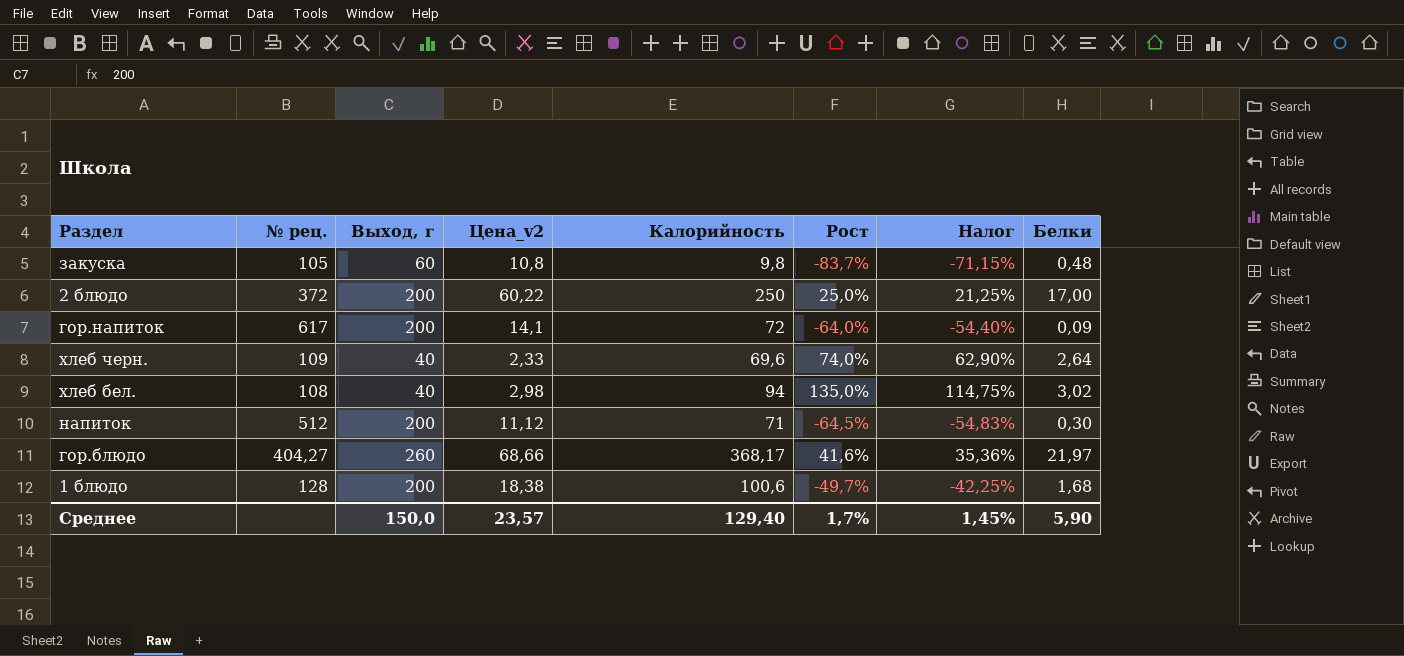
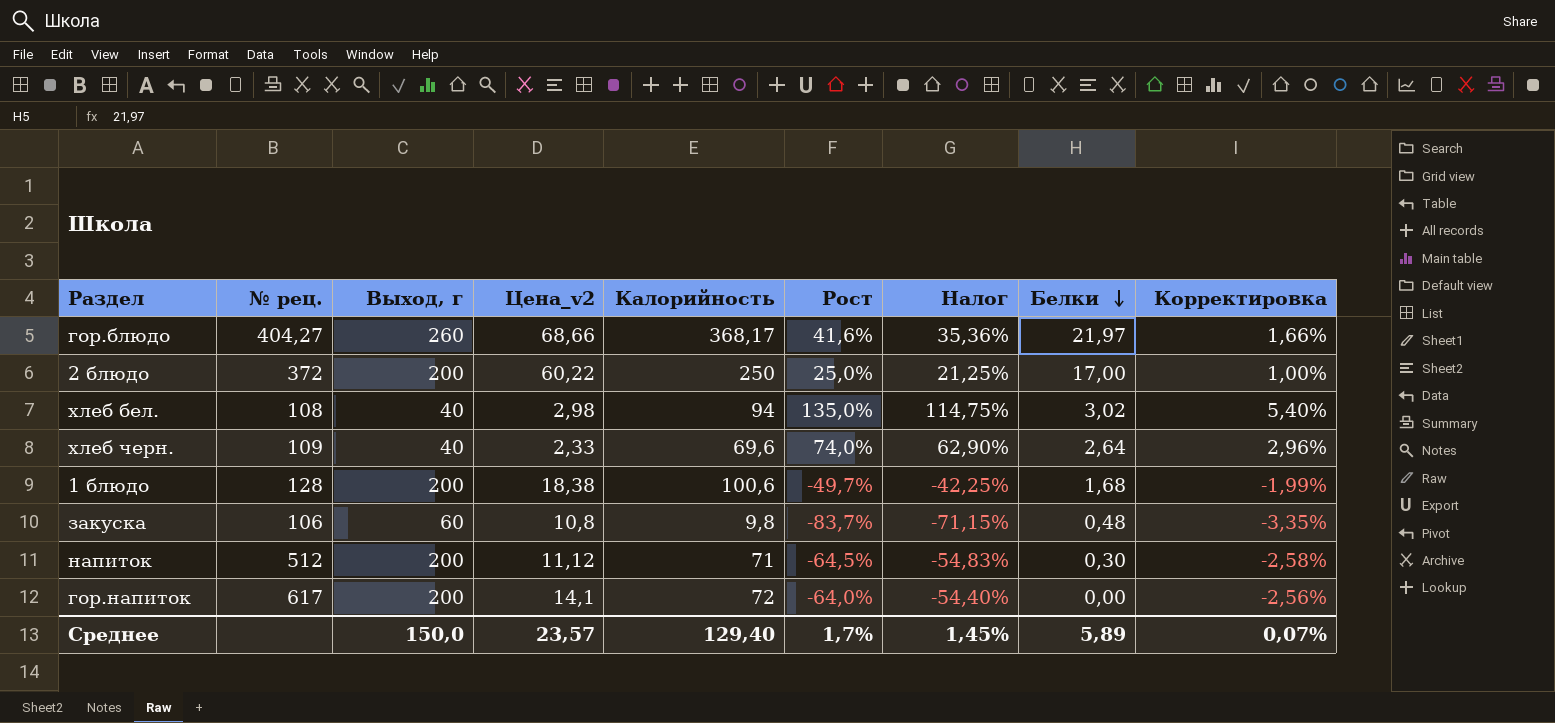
row order: none -> Белки descending
column Корректировка | formula: none -> [Рост] * 0,04
закуска | № рец.: 105 -> 106
гор.напиток | Белки: 0,09 -> 0,00
Среднее | Белки: 5,90 -> 5,89

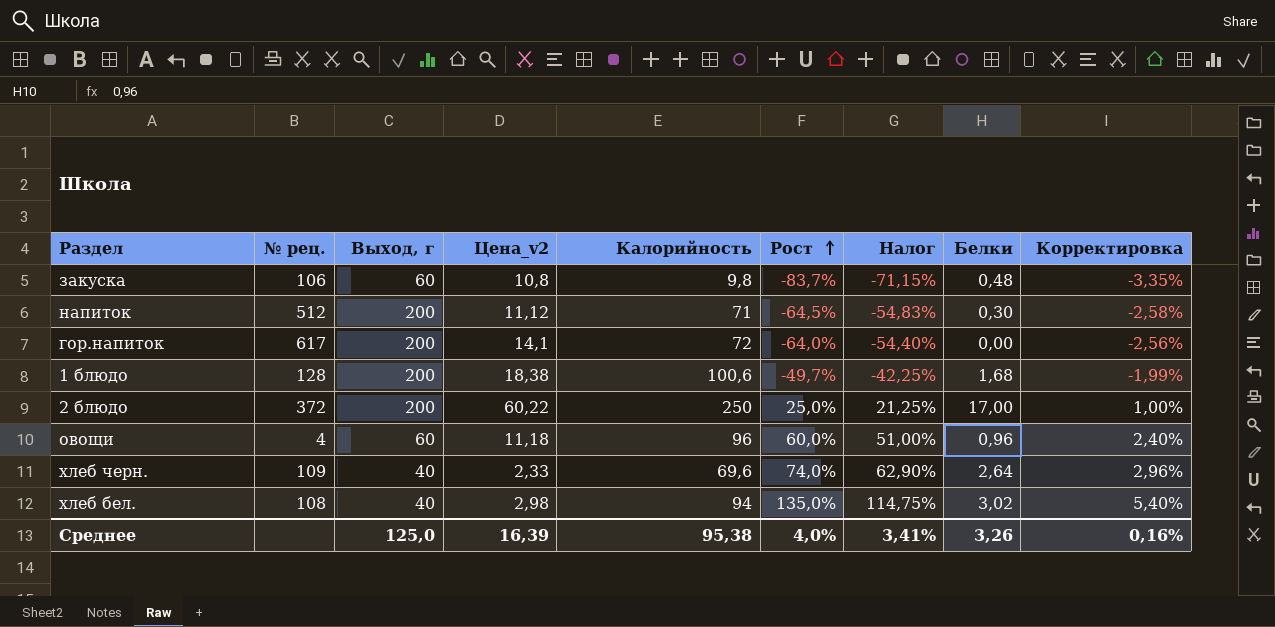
row order: Белки descending -> Рост ascending
row гор.блюдо: 404,27 | 260 | 68,66 | 368,17 | 41,6% | 35,36% | 21,97 | 1,66% -> none
row овощи: none -> 4 | 60 | 11,18 | 96 | 60,0% | 51,00% | 0,96 | 2,40%
Среднее | Выход, г: 150,0 -> 125,0
Среднее | Цена_v2: 23,57 -> 16,39
Среднее | Калорийность: 129,40 -> 95,38
Среднее | Рост: 1,7% -> 4,0%
Среднее | Налог: 1,45% -> 3,41%
Среднее | Белки: 5,89 -> 3,26
Среднее | Корректировка: 0,07% -> 0,16%

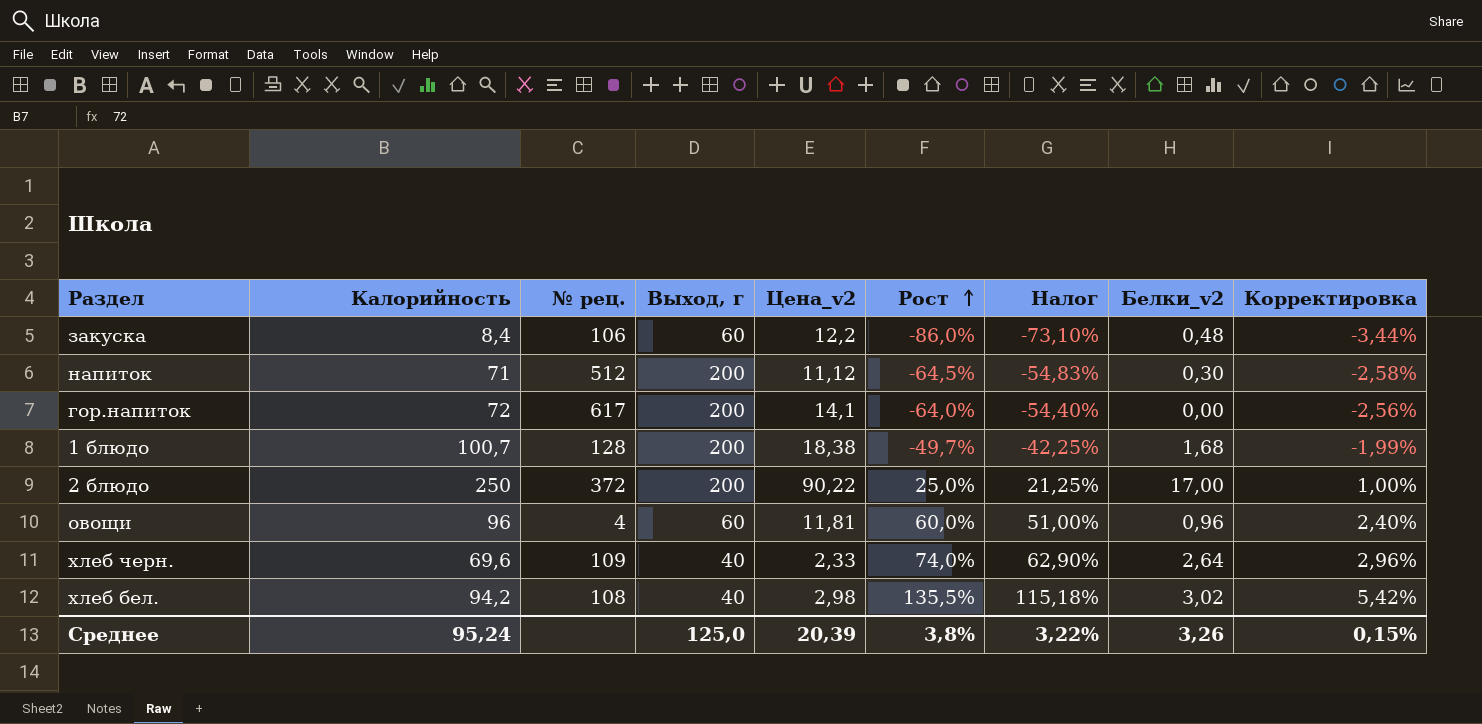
column Калорийность | position: 5 -> 2
column name: Белки -> Белки_v2
закуска | Калорийность: 9,8 -> 8,4
закуска | Цена_v2: 10,8 -> 12,2
закуска | Рост: -83,7% -> -86,0%
закуска | Налог: -71,15% -> -73,10%
закуска | Корректировка: -3,35% -> -3,44%
1 блюдо | Калорийность: 100,6 -> 100,7
2 блюдо | Цена_v2: 60,22 -> 90,22
овощи | Цена_v2: 11,18 -> 11,81
хлеб бел. | Калорийность: 94 -> 94,2
хлеб бел. | Рост: 135,0% -> 135,5%
хлеб бел. | Налог: 114,75% -> 115,18%
хлеб бел. | Корректировка: 5,40% -> 5,42%
Среднее | Калорийность: 95,38 -> 95,24
Среднее | Цена_v2: 16,39 -> 20,39
Среднее | Рост: 4,0% -> 3,8%
Среднее | Налог: 3,41% -> 3,22%
Среднее | Корректировка: 0,16% -> 0,15%

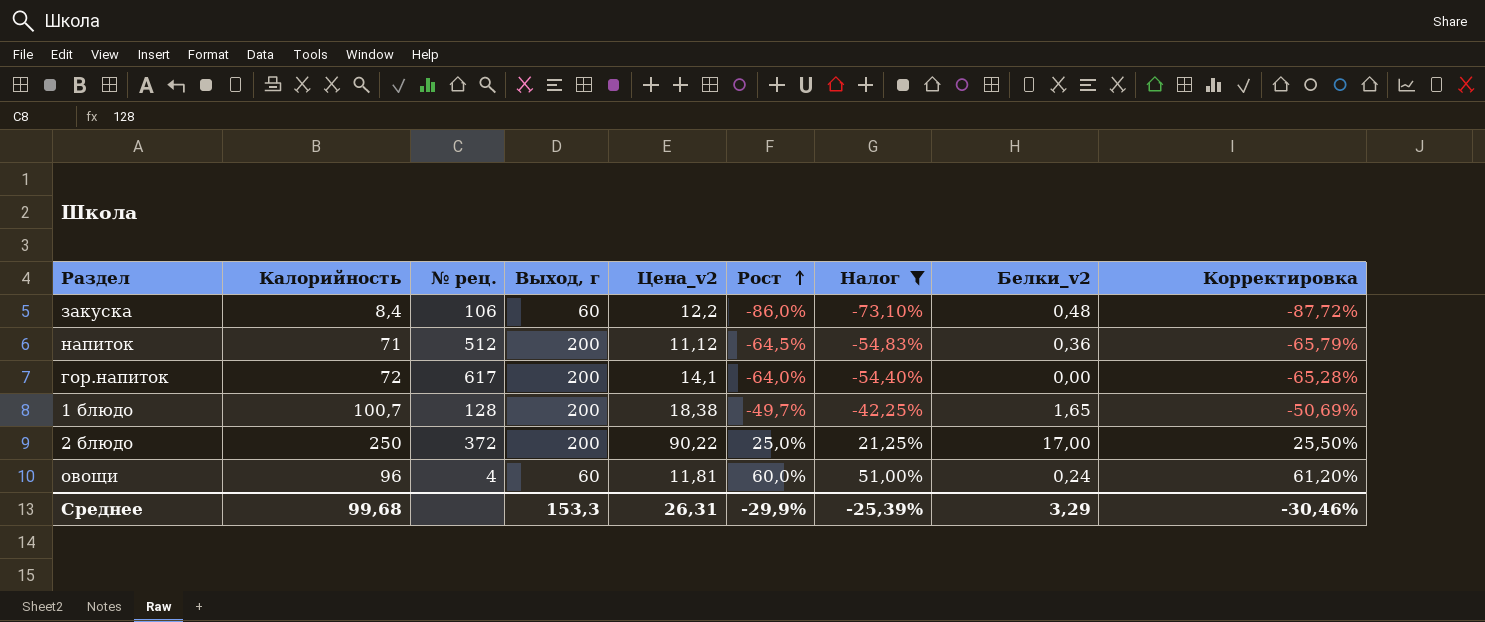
filter: none -> Налог <= 51,00%
column Корректировка | formula: [Рост] * 0,04 -> [Рост] * 1,02
напиток | Белки_v2: 0,30 -> 0,36
1 блюдо | Белки_v2: 1,68 -> 1,65
овощи | Белки_v2: 0,96 -> 0,24
Среднее | Калорийность: 95,24 -> 99,68
Среднее | Выход, г: 125,0 -> 153,3
Среднее | Цена_v2: 20,39 -> 26,31
Среднее | Рост: 3,8% -> -29,9%
Среднее | Налог: 3,22% -> -25,39%
Среднее | Белки_v2: 3,26 -> 3,29
Среднее | Корректировка: 0,15% -> -30,46%

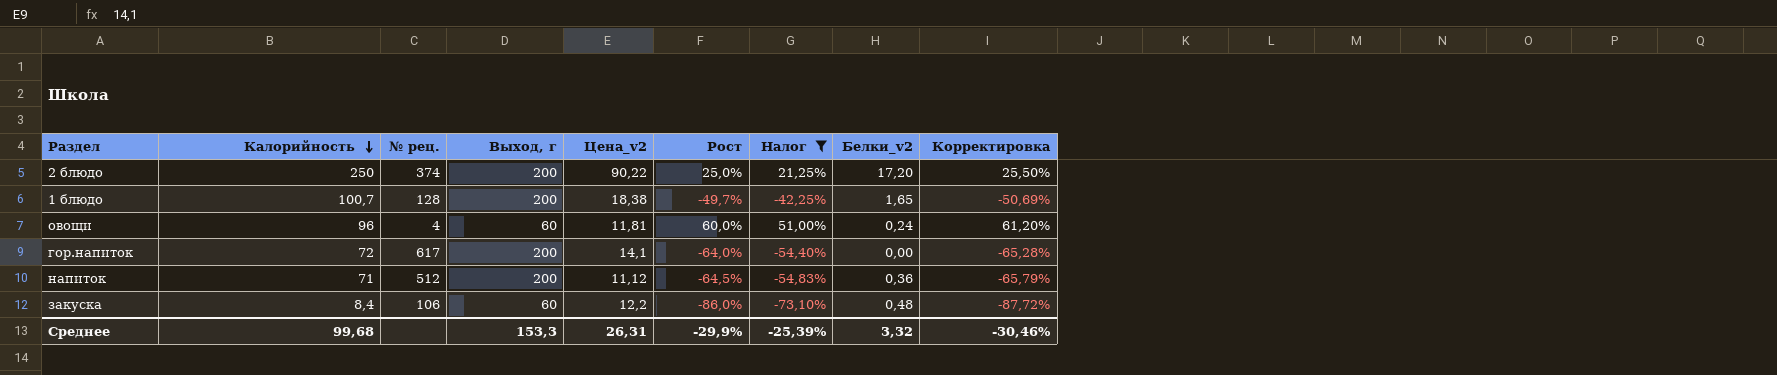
row order: Рост ascending -> Калорийность descending
2 блюдо | № рец.: 372 -> 374
2 блюдо | Белки_v2: 17,00 -> 17,20
Среднее | Белки_v2: 3,29 -> 3,32

